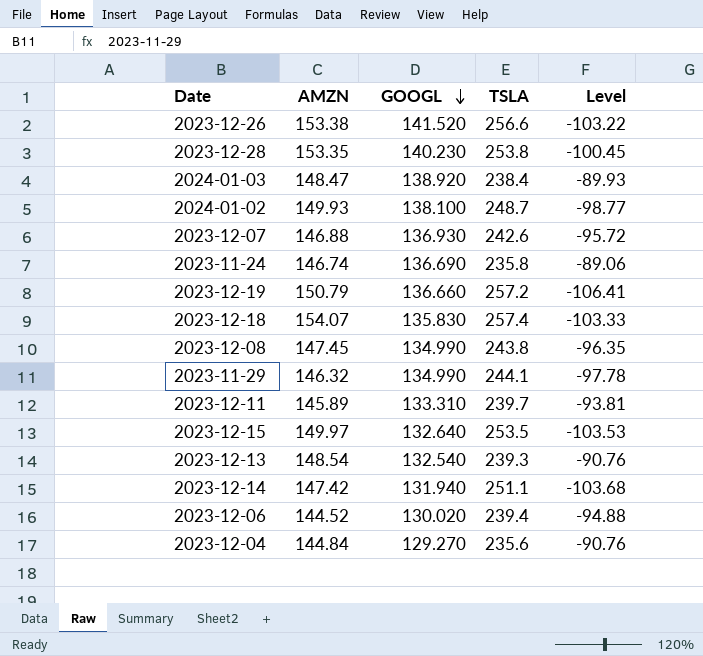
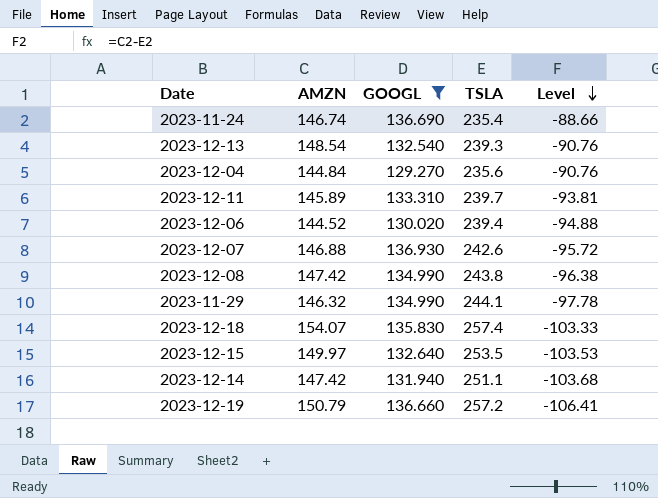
filter: none -> GOOGL <= 136.930
row order: GOOGL descending -> Level descending
2023-11-24 | TSLA: 235.8 -> 235.4
2023-11-24 | Level: -89.06 -> -88.66
2023-12-08 | AMZN: 147.45 -> 147.42
2023-12-08 | Level: -96.35 -> -96.38

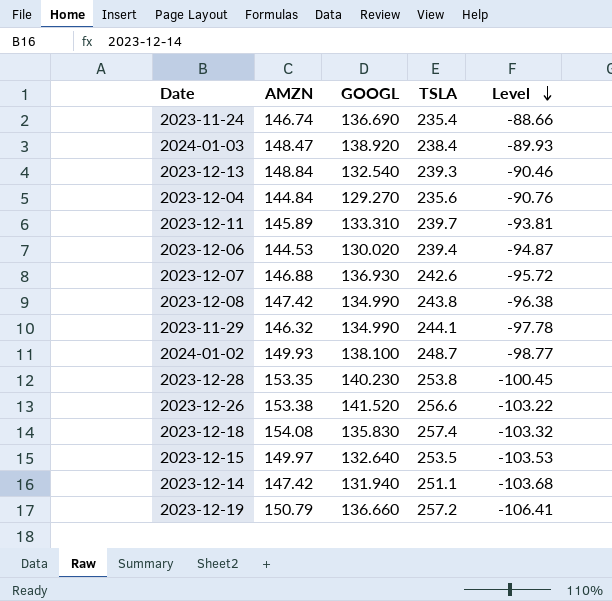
filter: GOOGL <= 136.930 -> none
2023-12-13 | AMZN: 148.54 -> 148.84
2023-12-13 | Level: -90.76 -> -90.46
2023-12-06 | AMZN: 144.52 -> 144.53
2023-12-06 | Level: -94.88 -> -94.87
2023-12-18 | AMZN: 154.07 -> 154.08
2023-12-18 | Level: -103.33 -> -103.32

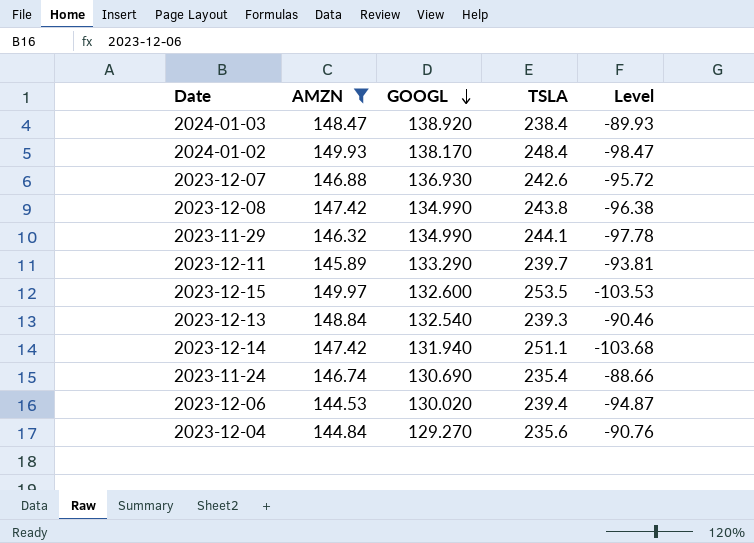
filter: none -> AMZN <= 149.97
row order: Level descending -> GOOGL descending
2024-01-02 | GOOGL: 138.100 -> 138.170
2024-01-02 | TSLA: 248.7 -> 248.4
2024-01-02 | Level: -98.77 -> -98.47
2023-12-11 | GOOGL: 133.310 -> 133.290
2023-12-15 | GOOGL: 132.640 -> 132.600
2023-11-24 | GOOGL: 136.690 -> 130.690

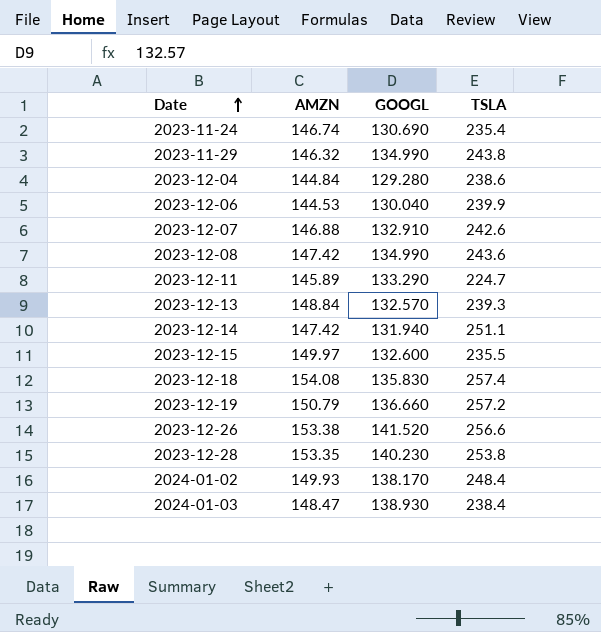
filter: AMZN <= 149.97 -> none
row order: GOOGL descending -> Date ascending
column Level | formula: [AMZN] - [TSLA] -> none
2023-11-29 | TSLA: 244.1 -> 243.8
2023-12-04 | GOOGL: 129.270 -> 129.280
2023-12-04 | TSLA: 235.6 -> 238.6
2023-12-06 | GOOGL: 130.020 -> 130.040
2023-12-06 | TSLA: 239.4 -> 239.9
2023-12-07 | GOOGL: 136.930 -> 132.910
2023-12-08 | TSLA: 243.8 -> 243.6
2023-12-11 | TSLA: 239.7 -> 224.7
2023-12-13 | GOOGL: 132.540 -> 132.570
2023-12-15 | TSLA: 253.5 -> 235.5
2024-01-03 | GOOGL: 138.920 -> 138.930

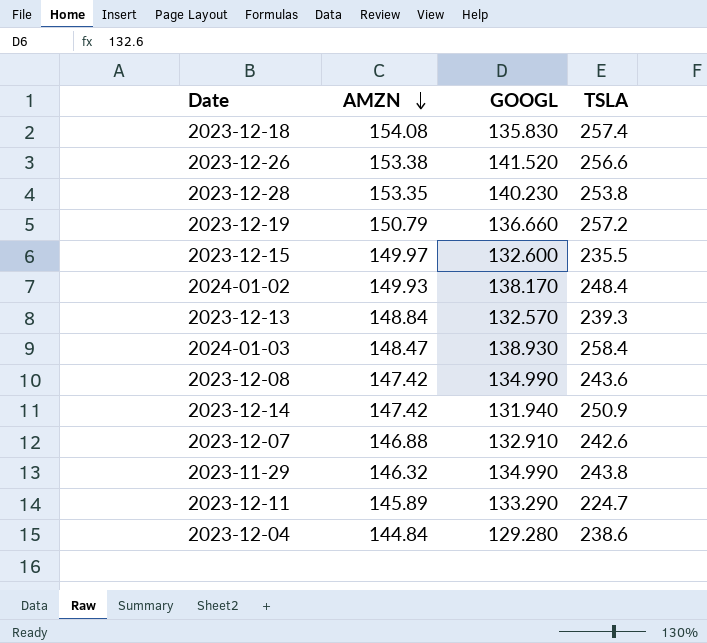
row order: Date ascending -> AMZN descending
row 2023-11-24: 146.74 | 130.690 | 235.4 -> none
row 2023-12-06: 144.53 | 130.040 | 239.9 -> none
2024-01-03 | TSLA: 238.4 -> 258.4
2023-12-14 | TSLA: 251.1 -> 250.9

